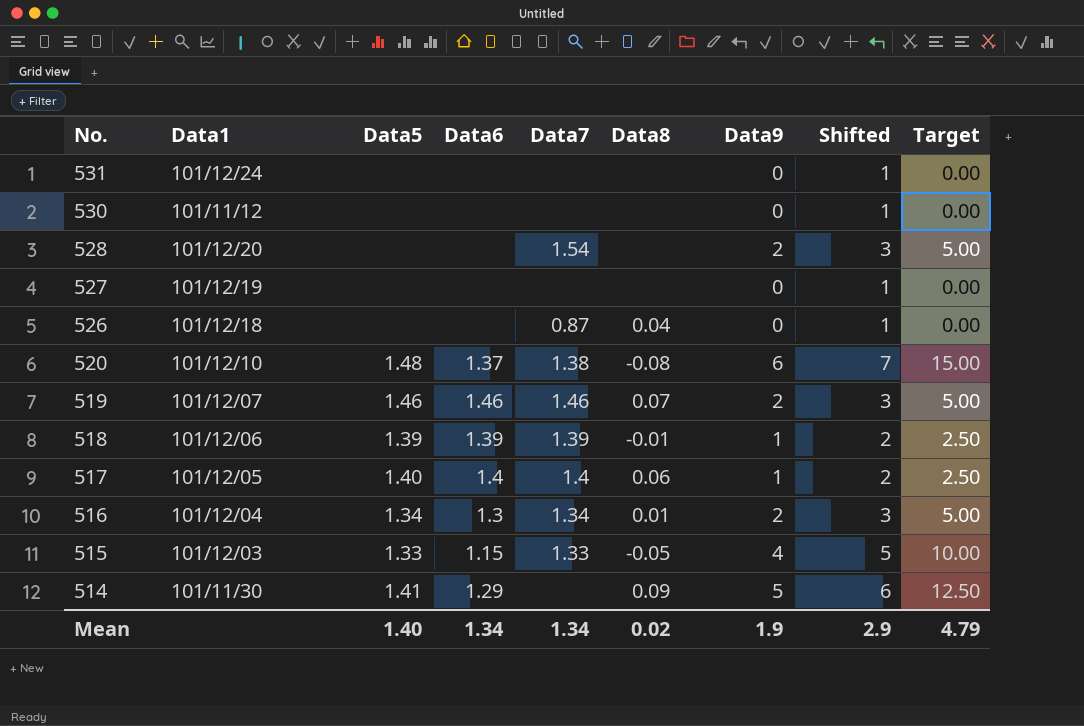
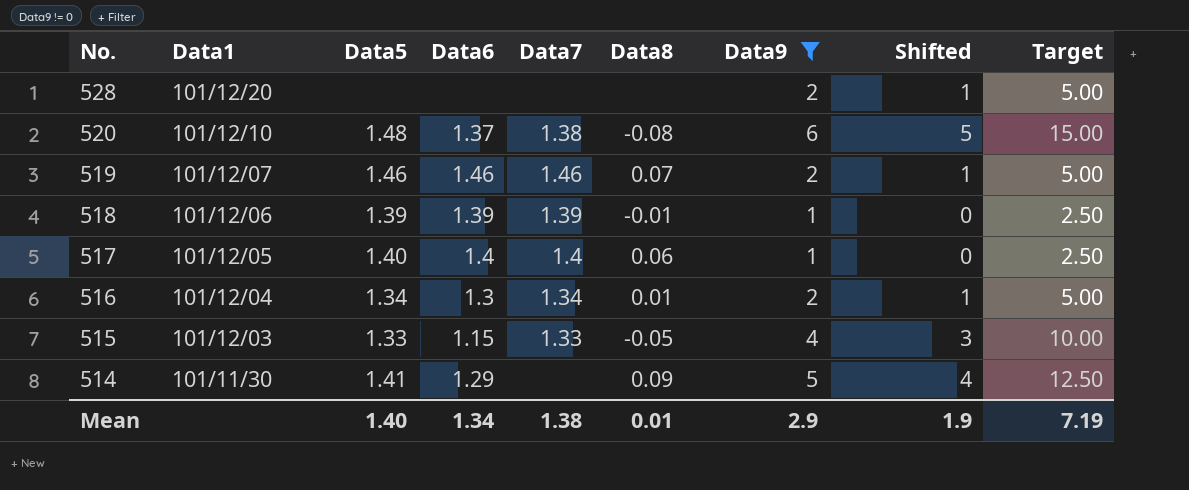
filter: none -> Data9 != 0
column Shifted | formula: [Data9] + 1 -> [Data9] - 1
528 | Data7: 1.54 -> none
Mean | Data7: 1.34 -> 1.38
Mean | Data8: 0.02 -> 0.01
Mean | Data9: 1.9 -> 2.9
Mean | Shifted: 2.9 -> 1.9
Mean | Target: 4.79 -> 7.19

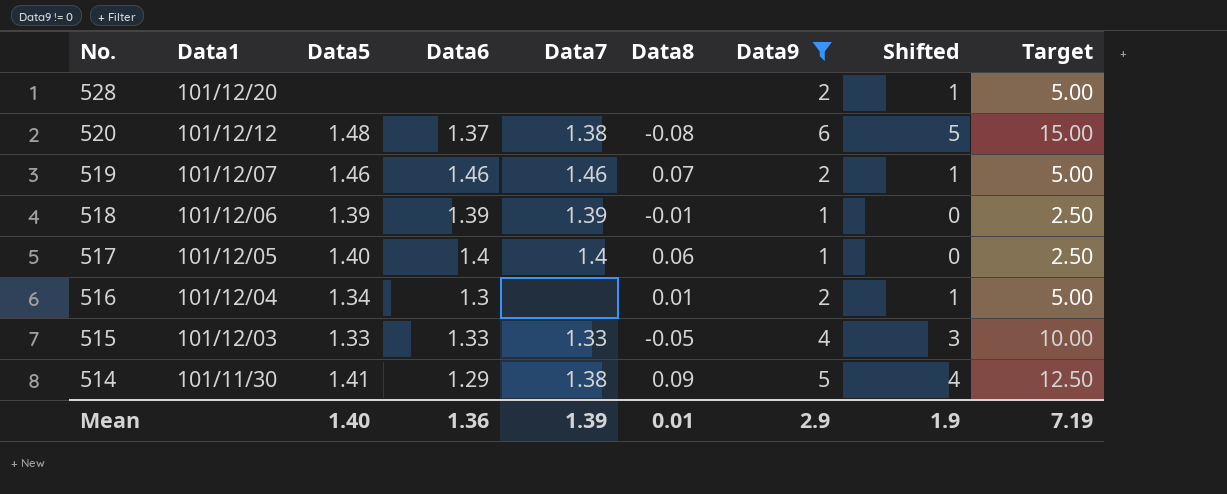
520 | Data1: 101/12/10 -> 101/12/12
516 | Data7: 1.34 -> none
515 | Data6: 1.15 -> 1.33
514 | Data7: none -> 1.38
Mean | Data6: 1.34 -> 1.36
Mean | Data7: 1.38 -> 1.39

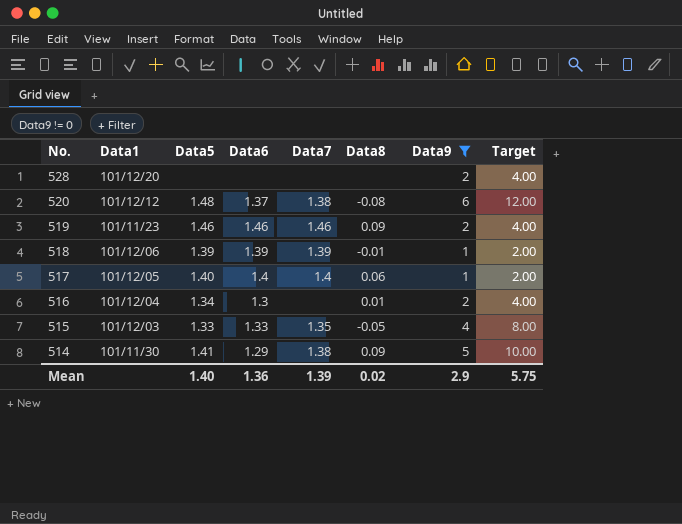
column Shifted | formula: [Data9] - 1 -> none
column Target | formula: [Data9] * 2.5 -> [Data9] * 2
519 | Data1: 101/12/07 -> 101/11/23
519 | Data8: 0.07 -> 0.09
515 | Data7: 1.33 -> 1.35
Mean | Data8: 0.01 -> 0.02
Mean | Target: 7.19 -> 5.75

